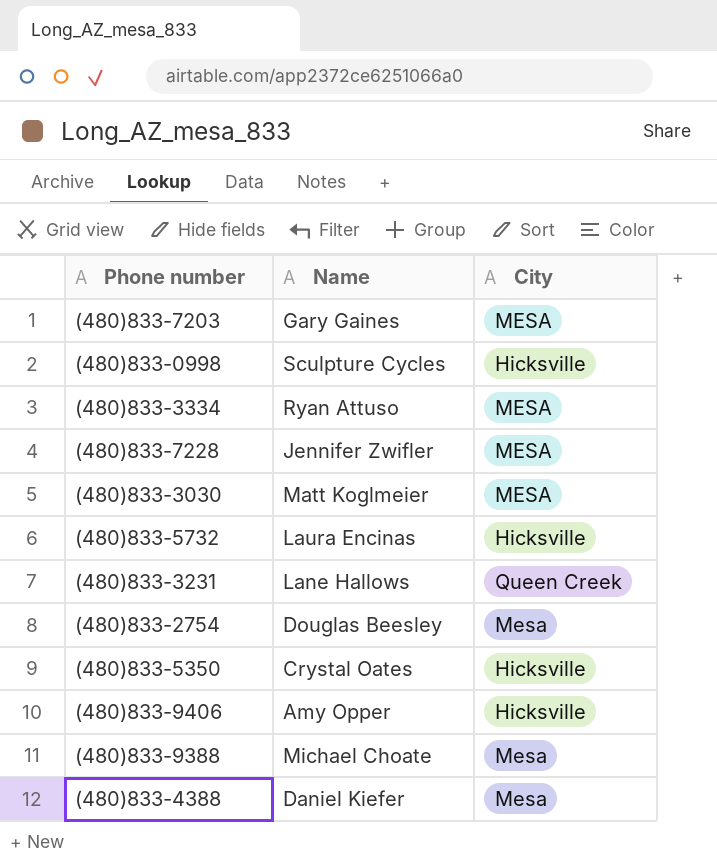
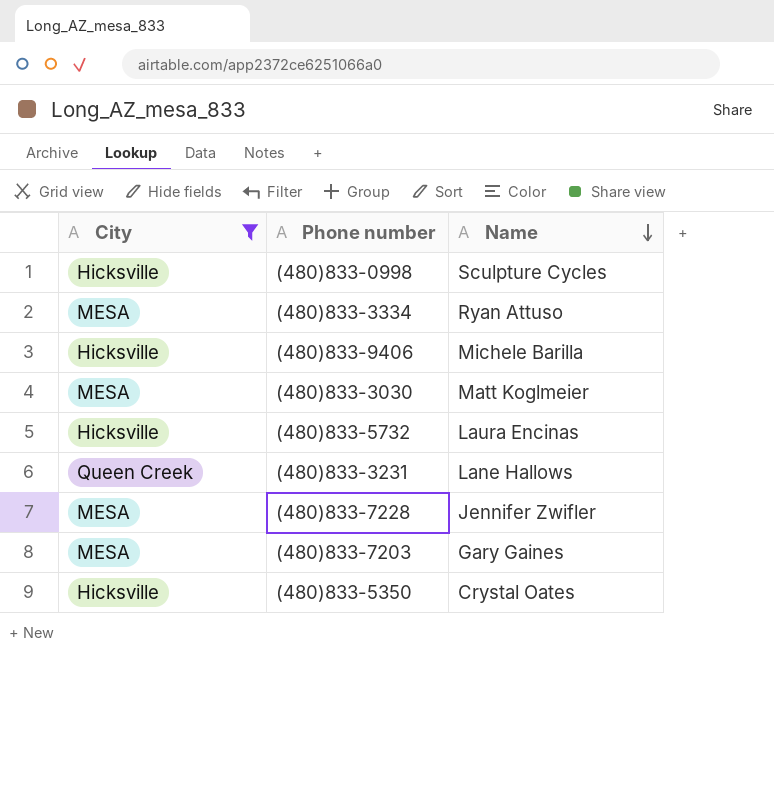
filter: none -> City != Mesa
row order: none -> Name descending
column City | position: 3 -> 1
(480)833-9406 | Name: Amy Opper -> Michele Barilla

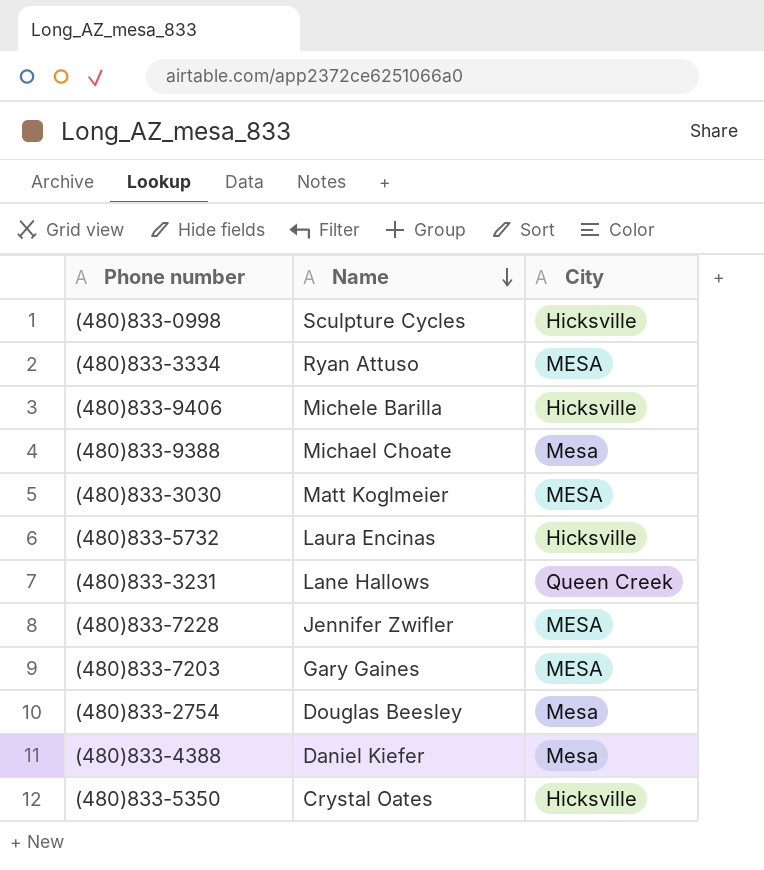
filter: City != Mesa -> none
column City | position: 1 -> 3

